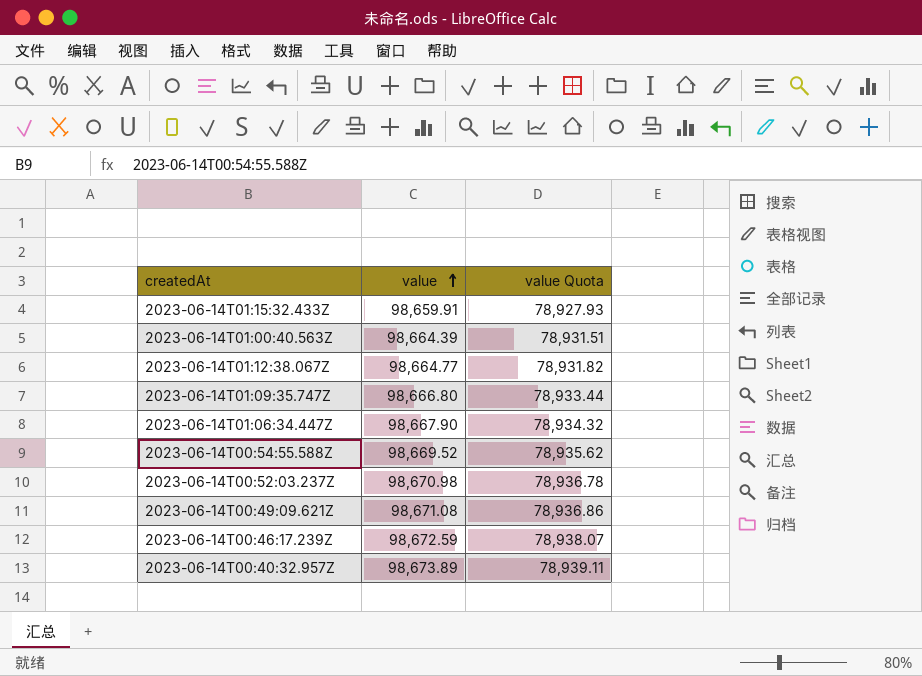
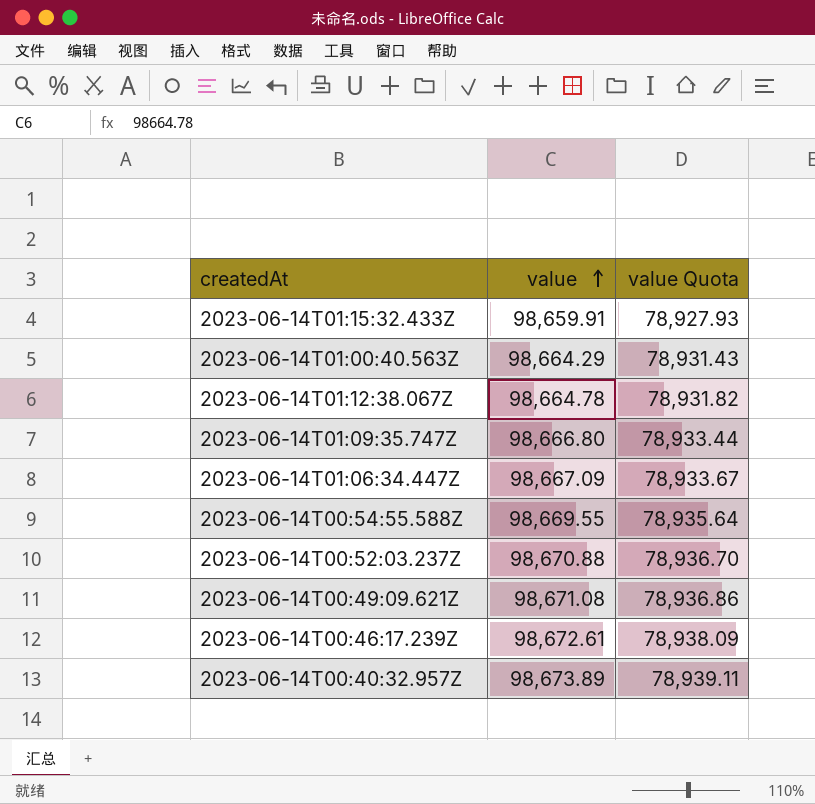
2023-06-14T01:00:40.563Z | value: 98,664.39 -> 98,664.29
2023-06-14T01:00:40.563Z | value Quota: 78,931.51 -> 78,931.43
2023-06-14T01:12:38.067Z | value: 98,664.77 -> 98,664.78
2023-06-14T01:06:34.447Z | value: 98,667.90 -> 98,667.09
2023-06-14T01:06:34.447Z | value Quota: 78,934.32 -> 78,933.67
2023-06-14T00:54:55.588Z | value: 98,669.52 -> 98,669.55
2023-06-14T00:54:55.588Z | value Quota: 78,935.62 -> 78,935.64
2023-06-14T00:52:03.237Z | value: 98,670.98 -> 98,670.88
2023-06-14T00:52:03.237Z | value Quota: 78,936.78 -> 78,936.70
2023-06-14T00:46:17.239Z | value: 98,672.59 -> 98,672.61
2023-06-14T00:46:17.239Z | value Quota: 78,938.07 -> 78,938.09

